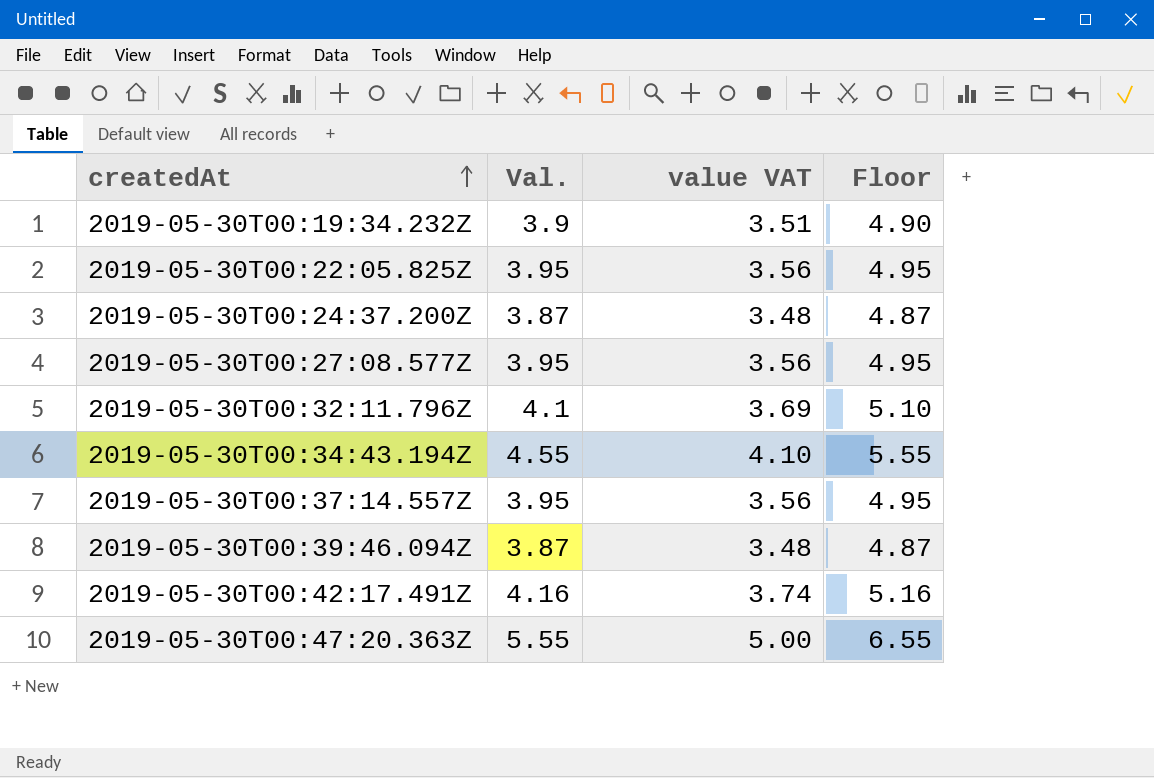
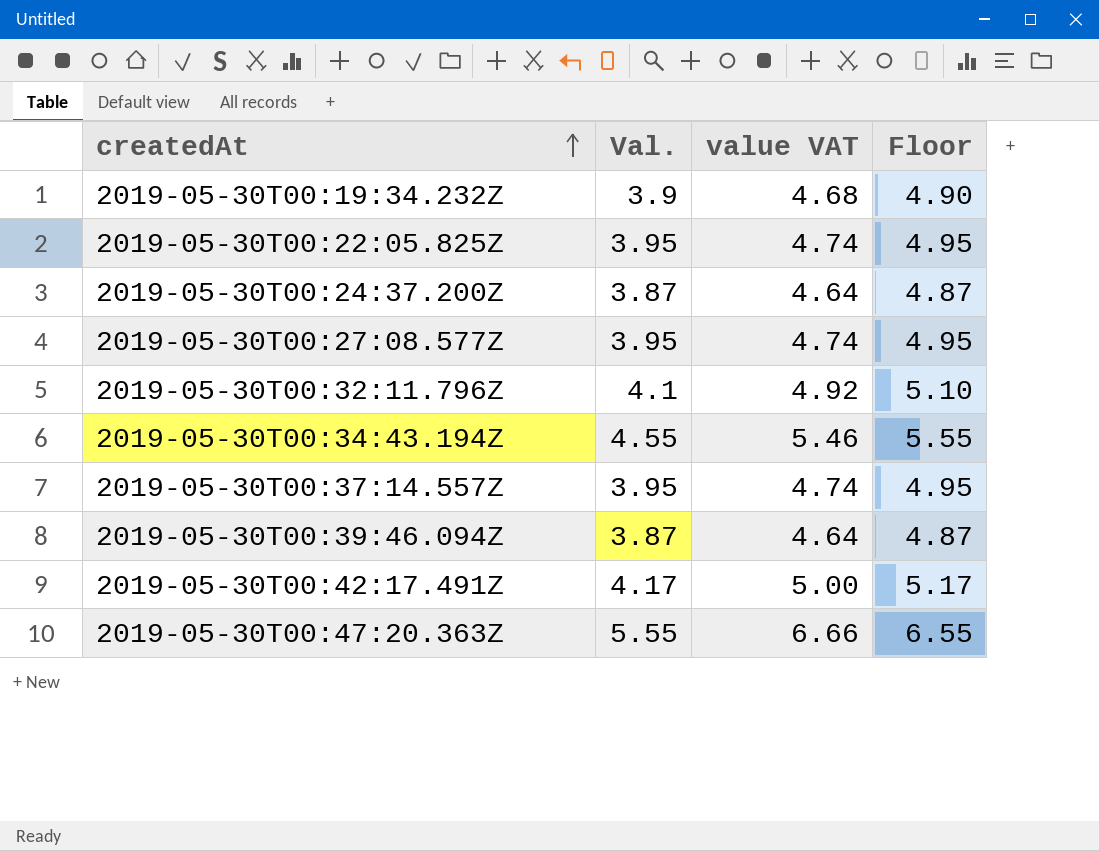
column value VAT | formula: [Val.] * 0.9 -> [Val.] * 1.2
2019-05-30T00:42:17.491Z | Val.: 4.16 -> 4.17
2019-05-30T00:42:17.491Z | Floor: 5.16 -> 5.17

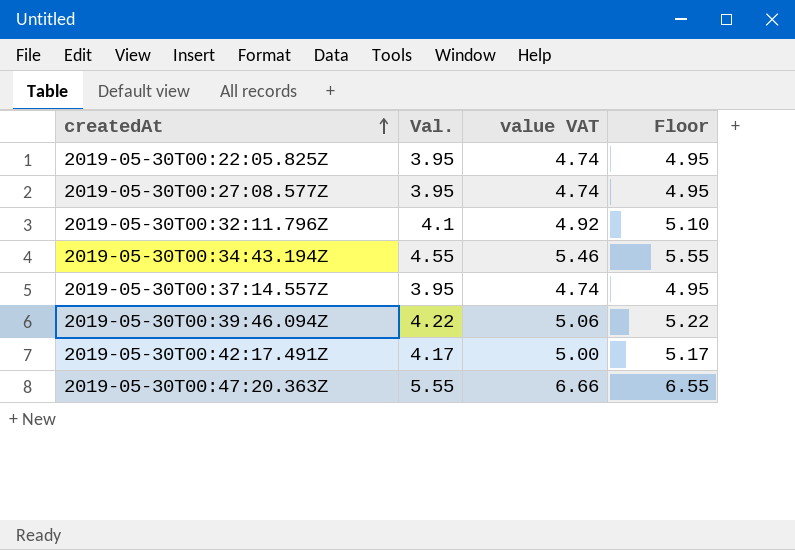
row 2019-05-30T00:19:34.232Z: 3.9 | 4.68 | 4.90 -> none
row 2019-05-30T00:24:37.200Z: 3.87 | 4.64 | 4.87 -> none
2019-05-30T00:39:46.094Z | Val.: 3.87 -> 4.22
2019-05-30T00:39:46.094Z | value VAT: 4.64 -> 5.06
2019-05-30T00:39:46.094Z | Floor: 4.87 -> 5.22

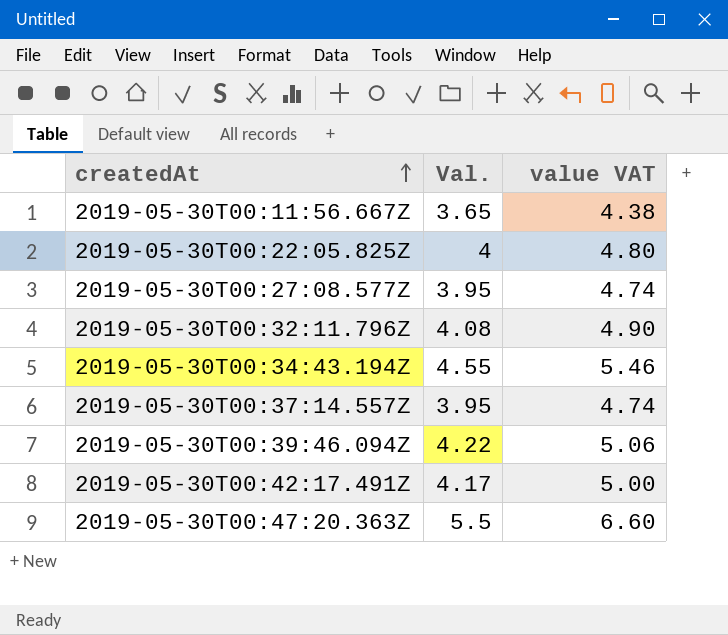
column Floor | formula: [Val.] + 1 -> none
row 2019-05-30T00:11:56.667Z: none -> 3.65 | 4.38
2019-05-30T00:22:05.825Z | Val.: 3.95 -> 4
2019-05-30T00:22:05.825Z | value VAT: 4.74 -> 4.80
2019-05-30T00:32:11.796Z | Val.: 4.1 -> 4.08
2019-05-30T00:32:11.796Z | value VAT: 4.92 -> 4.90
2019-05-30T00:47:20.363Z | Val.: 5.55 -> 5.5
2019-05-30T00:47:20.363Z | value VAT: 6.66 -> 6.60

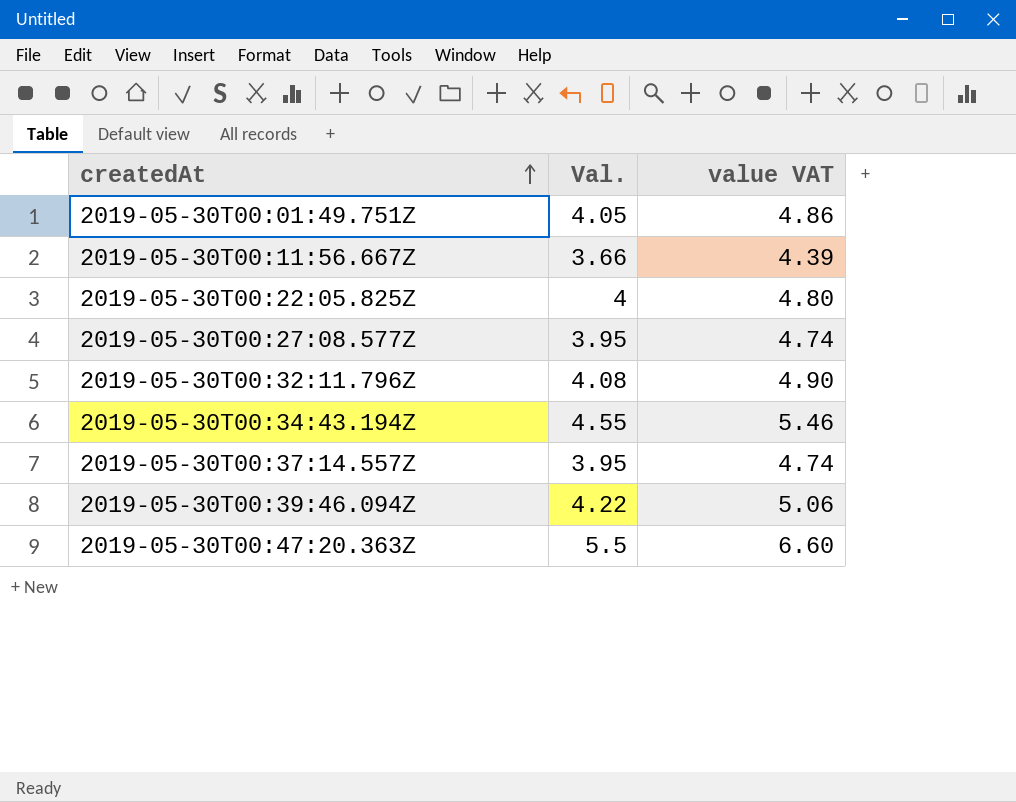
row 2019-05-30T00:42:17.491Z: 4.17 | 5.00 -> none
row 2019-05-30T00:01:49.751Z: none -> 4.05 | 4.86
2019-05-30T00:11:56.667Z | Val.: 3.65 -> 3.66
2019-05-30T00:11:56.667Z | value VAT: 4.38 -> 4.39

